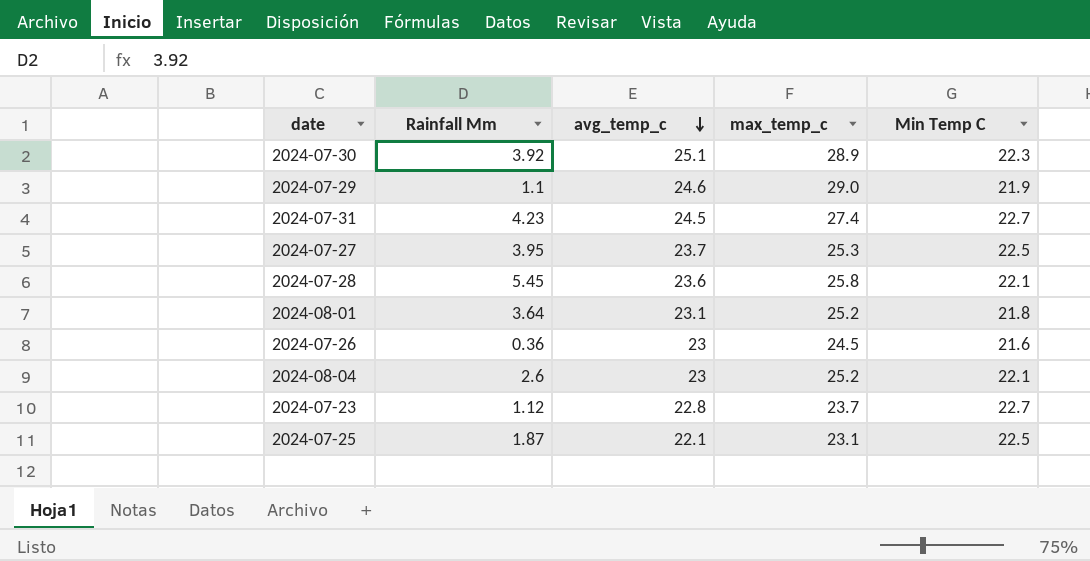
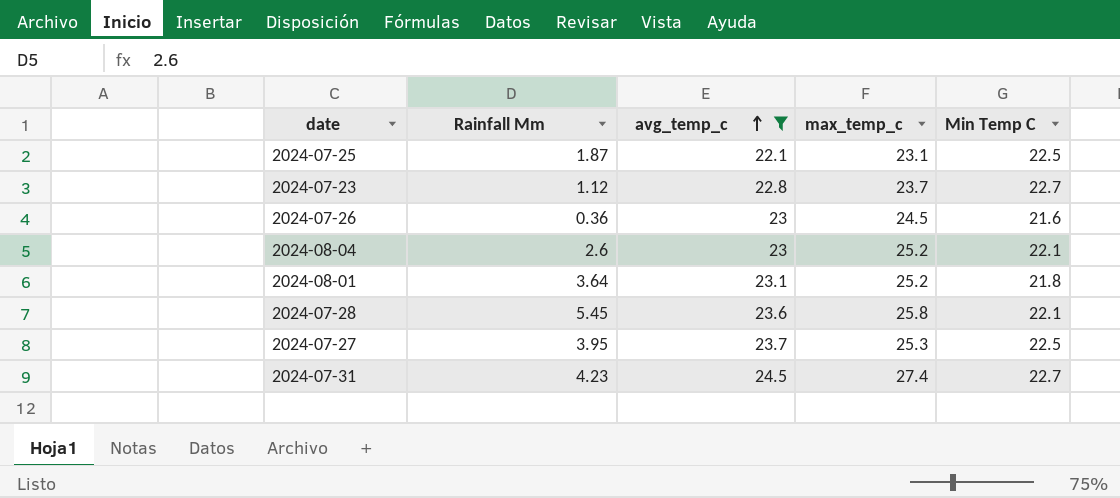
filter: none -> avg_temp_c <= 24.5
row order: avg_temp_c descending -> avg_temp_c ascending

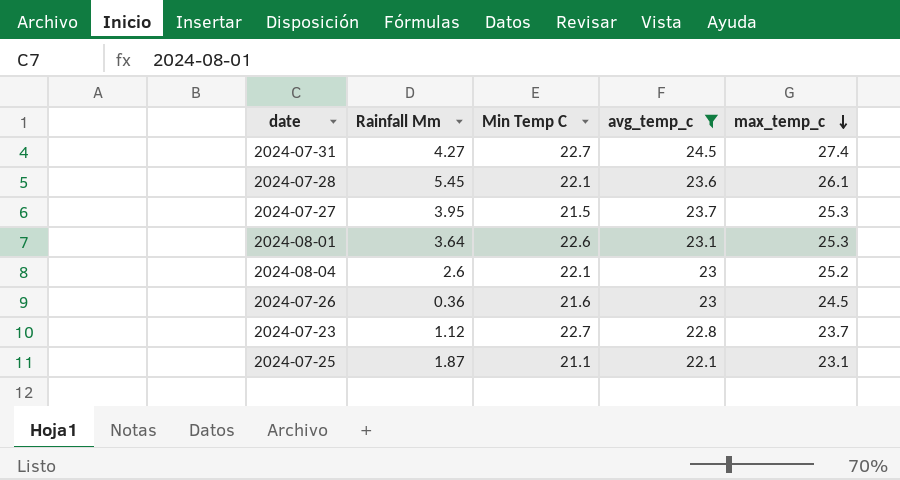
row order: avg_temp_c ascending -> max_temp_c descending
column Min Temp C | position: 5 -> 3
2024-07-31 | Rainfall Mm: 4.23 -> 4.27
2024-07-28 | max_temp_c: 25.8 -> 26.1
2024-07-27 | Min Temp C: 22.5 -> 21.5
2024-08-01 | Min Temp C: 21.8 -> 22.6
2024-08-01 | max_temp_c: 25.2 -> 25.3
2024-07-25 | Min Temp C: 22.5 -> 21.1

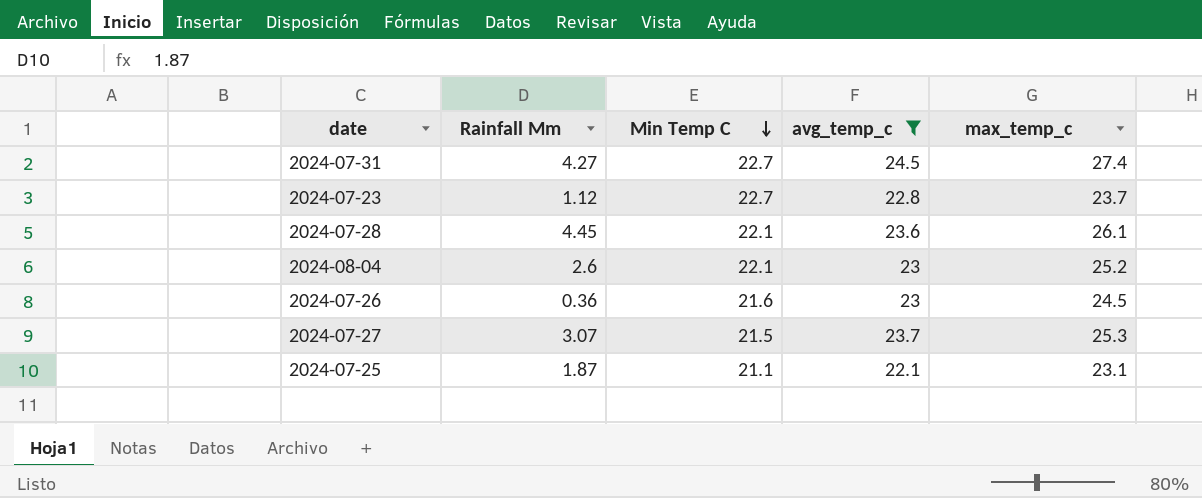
row order: max_temp_c descending -> Min Temp C descending
row 2024-08-01: 3.64 | 22.6 | 23.1 | 25.3 -> none
2024-07-28 | Rainfall Mm: 5.45 -> 4.45
2024-07-27 | Rainfall Mm: 3.95 -> 3.07

